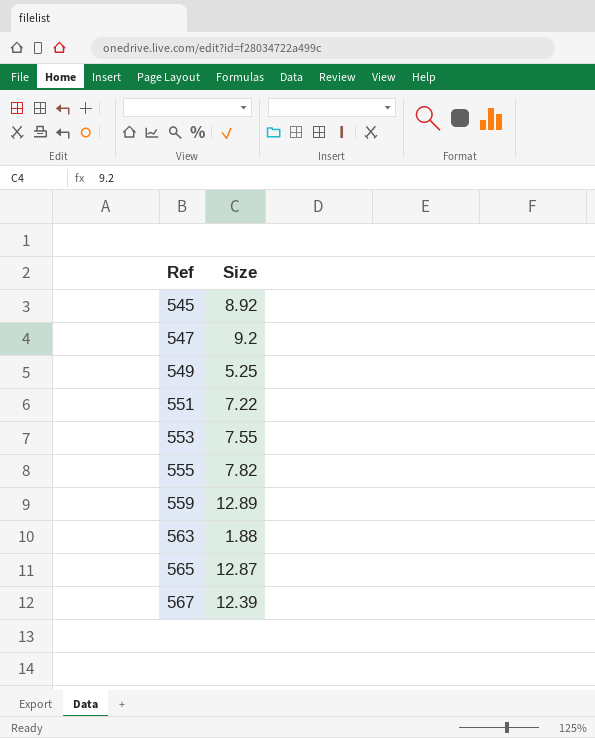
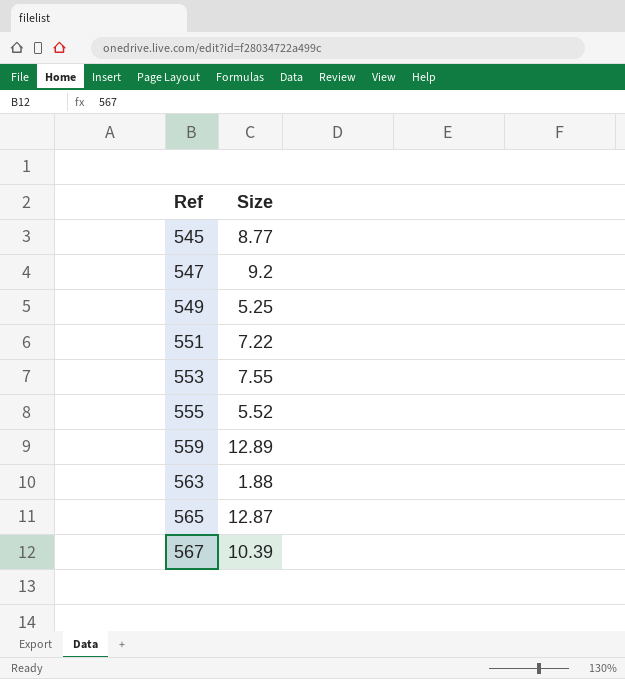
545 | Size: 8.92 -> 8.77
555 | Size: 7.82 -> 5.52
567 | Size: 12.39 -> 10.39

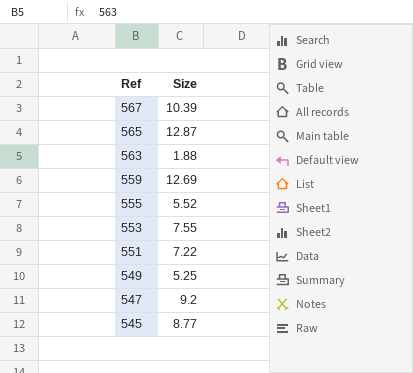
row order: Ref ascending -> Ref descending
559 | Size: 12.89 -> 12.69

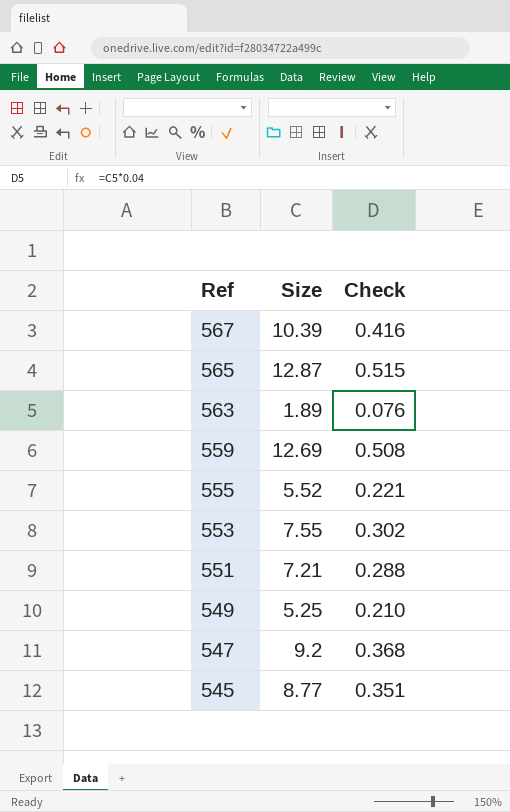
column Check | formula: none -> [Size] * 0.04
563 | Size: 1.88 -> 1.89
551 | Size: 7.22 -> 7.21

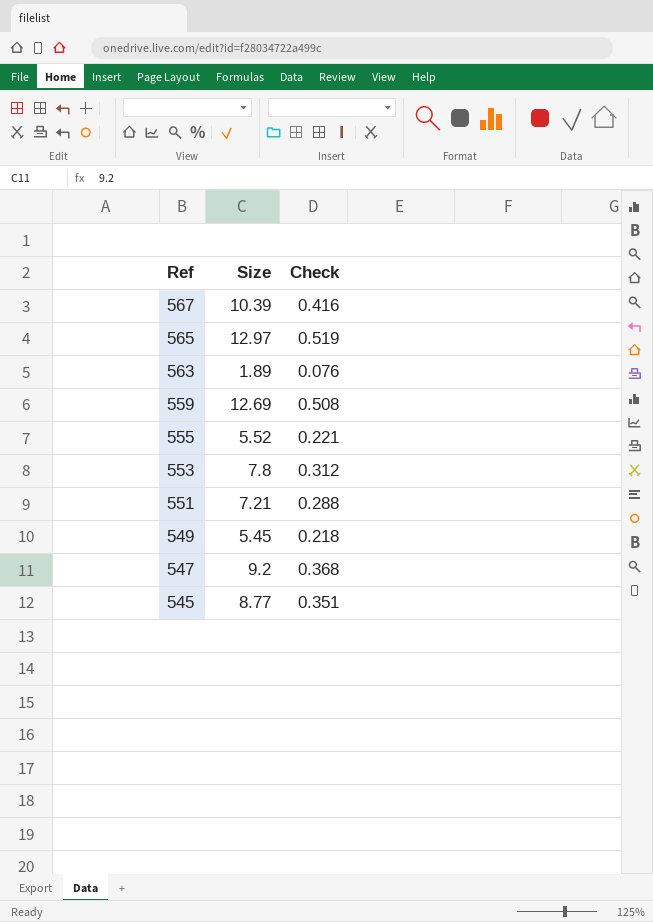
565 | Size: 12.87 -> 12.97
565 | Check: 0.515 -> 0.519
553 | Size: 7.55 -> 7.8
553 | Check: 0.302 -> 0.312
549 | Size: 5.25 -> 5.45
549 | Check: 0.210 -> 0.218

